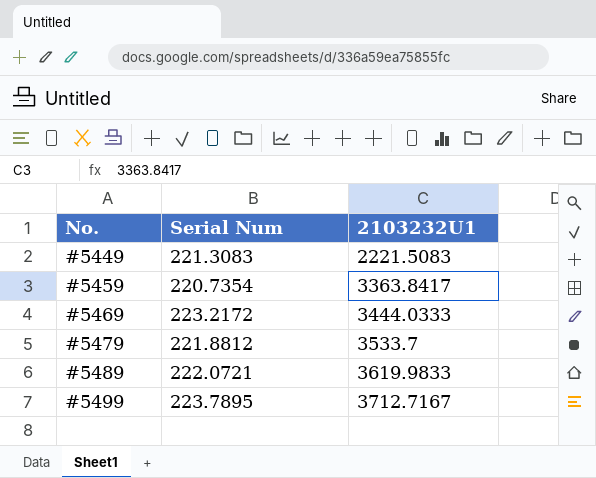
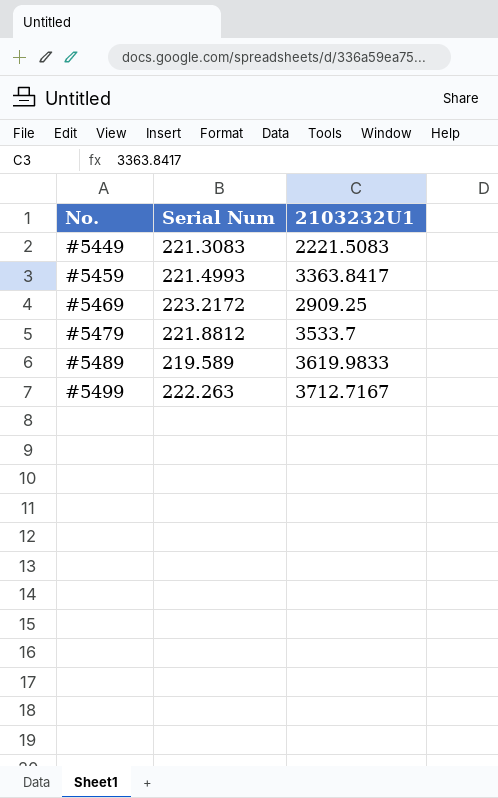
#5459 | Serial Num: 220.7354 -> 221.4993
#5469 | 2103232U1: 3444.0333 -> 2909.25
#5489 | Serial Num: 222.0721 -> 219.589
#5499 | Serial Num: 223.7895 -> 222.263

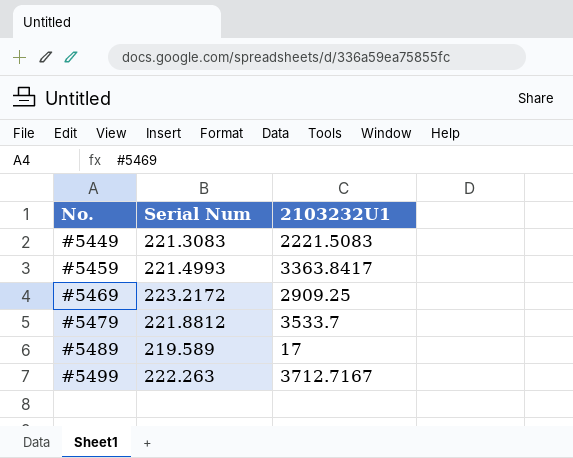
#5489 | 2103232U1: 3619.9833 -> 17

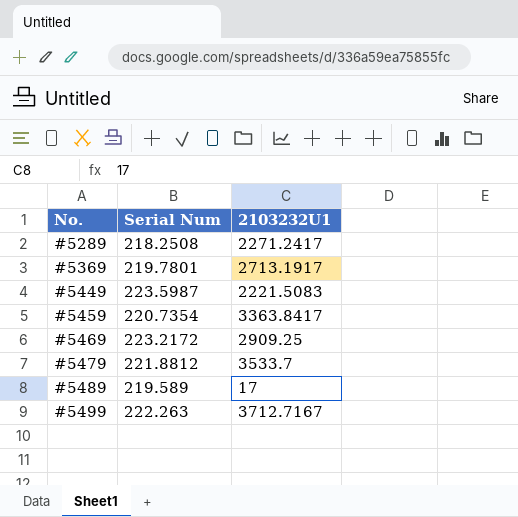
row #5289: none -> 218.2508 | 2271.2417
row #5369: none -> 219.7801 | 2713.1917
#5449 | Serial Num: 221.3083 -> 223.5987
#5459 | Serial Num: 221.4993 -> 220.7354

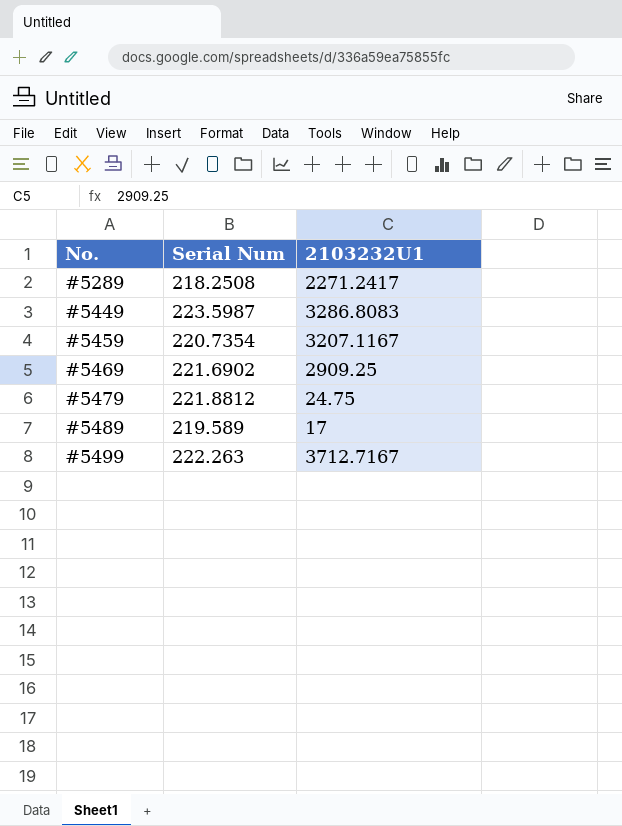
row #5369: 219.7801 | 2713.1917 -> none
#5449 | 2103232U1: 2221.5083 -> 3286.8083
#5459 | 2103232U1: 3363.8417 -> 3207.1167
#5469 | Serial Num: 223.2172 -> 221.6902
#5479 | 2103232U1: 3533.7 -> 24.75

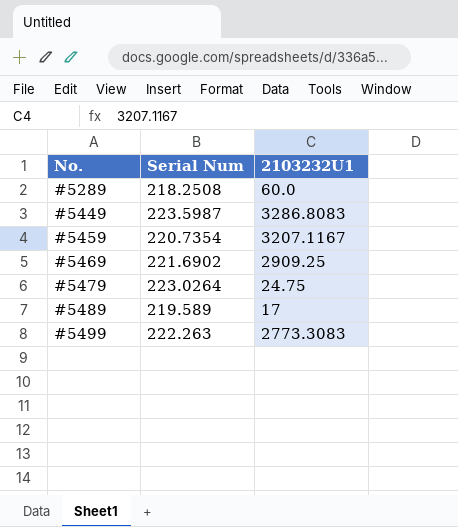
#5289 | 2103232U1: 2271.2417 -> 60.0
#5479 | Serial Num: 221.8812 -> 223.0264
#5499 | 2103232U1: 3712.7167 -> 2773.3083

